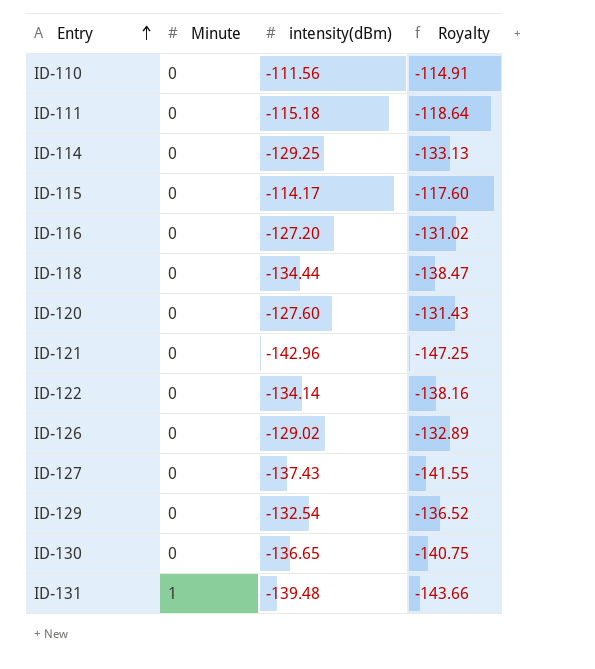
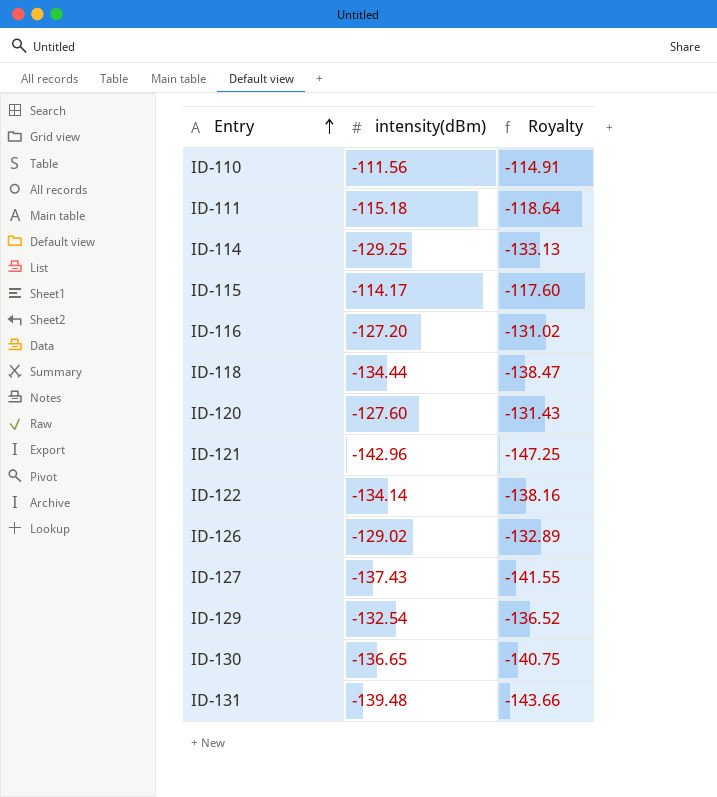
column Minute | position: 2 -> none

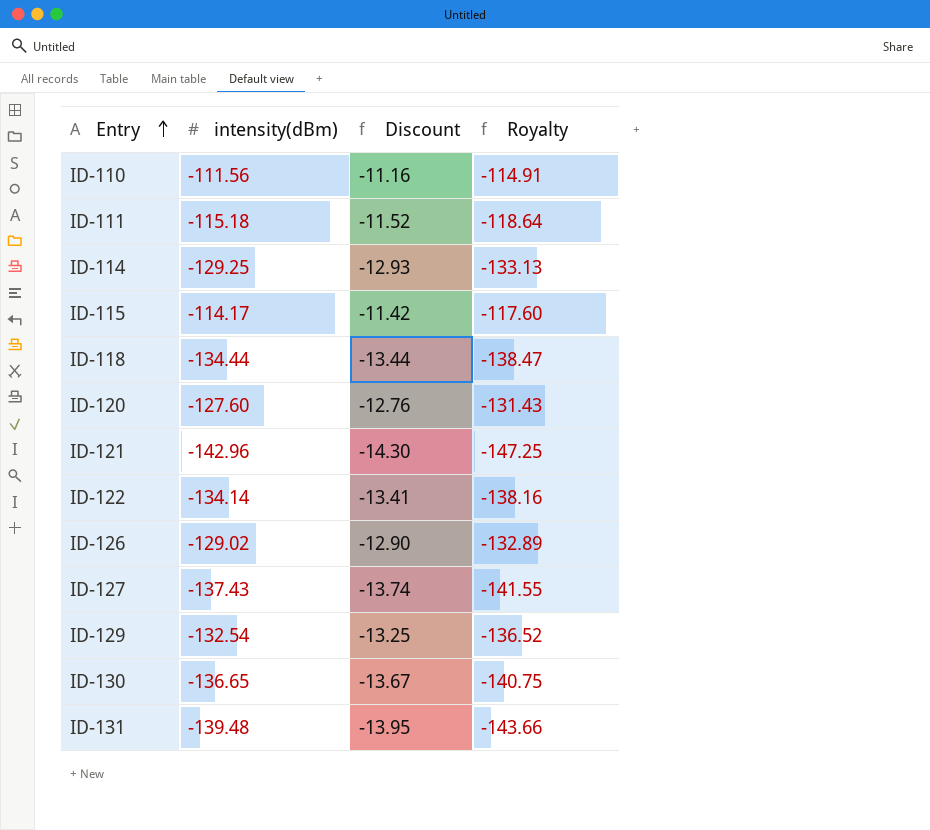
column Discount | formula: none -> [intensity(dBm)] * 0.1
row ID-116: -127.20 | -131.02 -> none

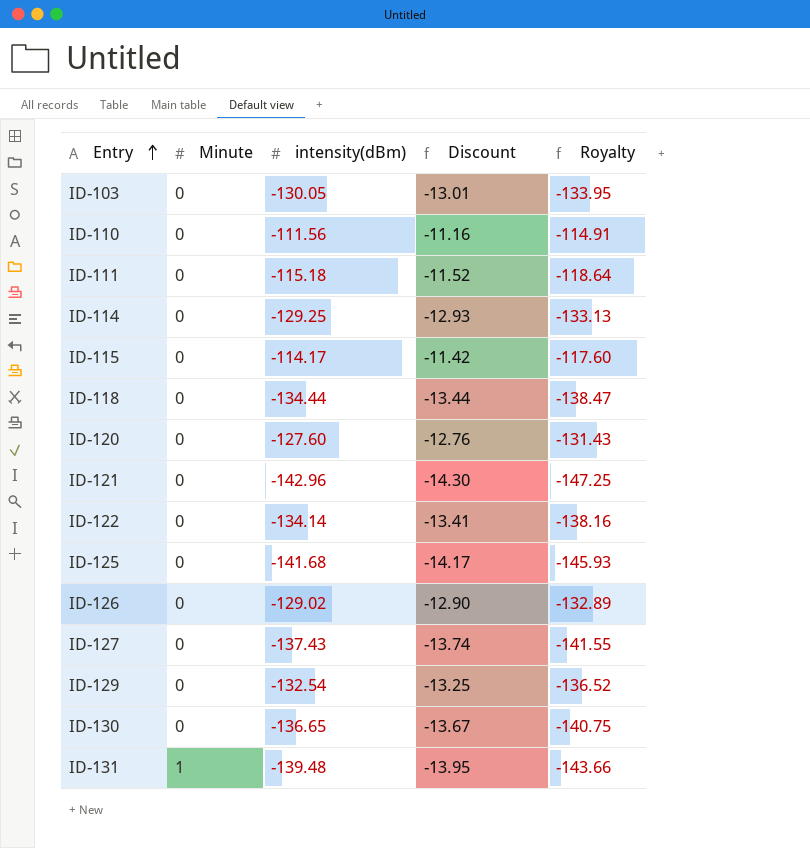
column Minute | position: none -> 2
row ID-103: none -> 0 | -130.05 | -13.01 | -133.95
row ID-125: none -> 0 | -141.68 | -14.17 | -145.93

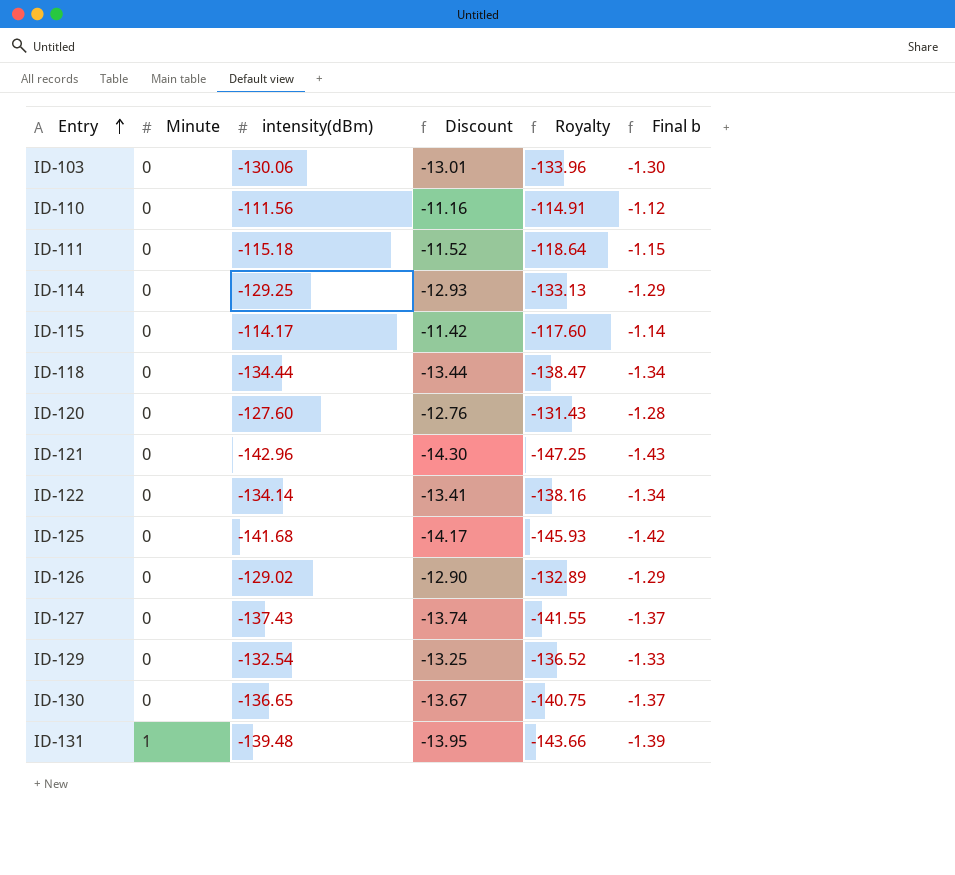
column Final b | formula: none -> [intensity(dBm)] * 0.01
ID-103 | intensity(dBm): -130.05 -> -130.06
ID-103 | Royalty: -133.95 -> -133.96

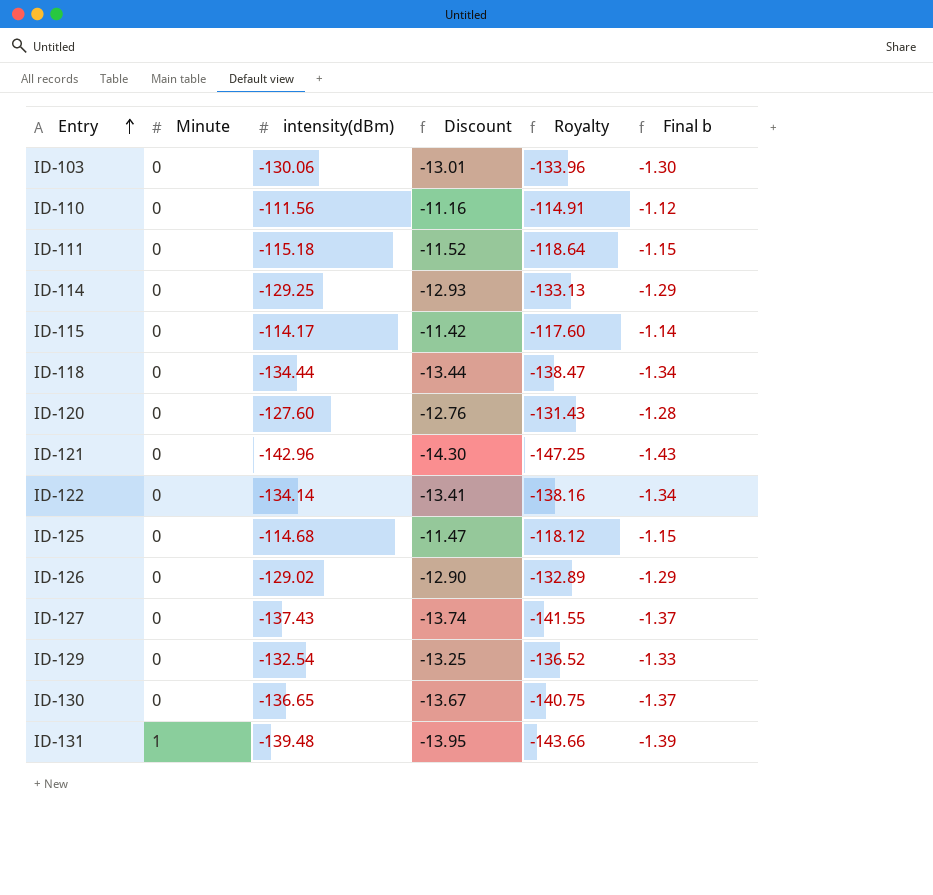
ID-125 | intensity(dBm): -141.68 -> -114.68
ID-125 | Discount: -14.17 -> -11.47
ID-125 | Royalty: -145.93 -> -118.12
ID-125 | Final b: -1.42 -> -1.15

